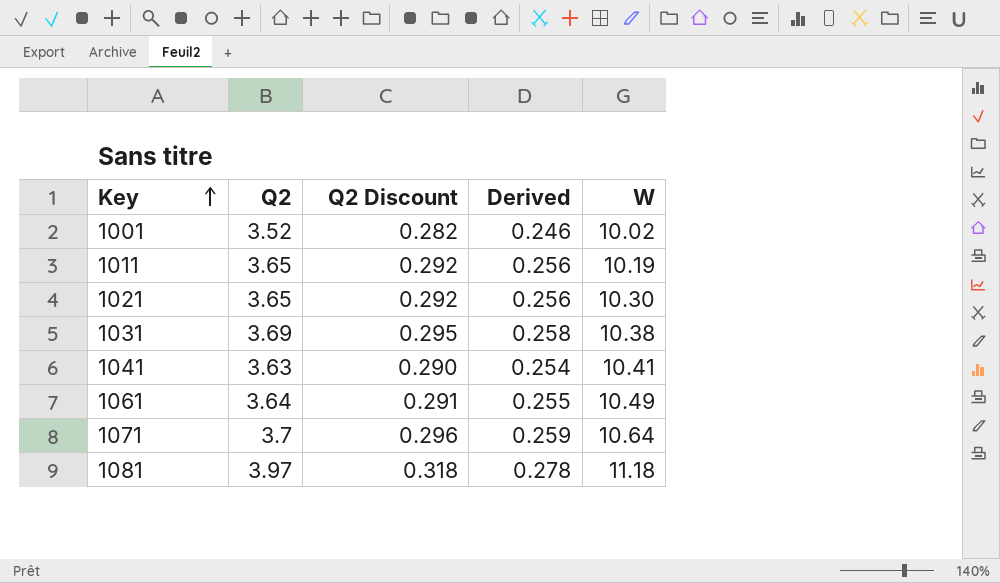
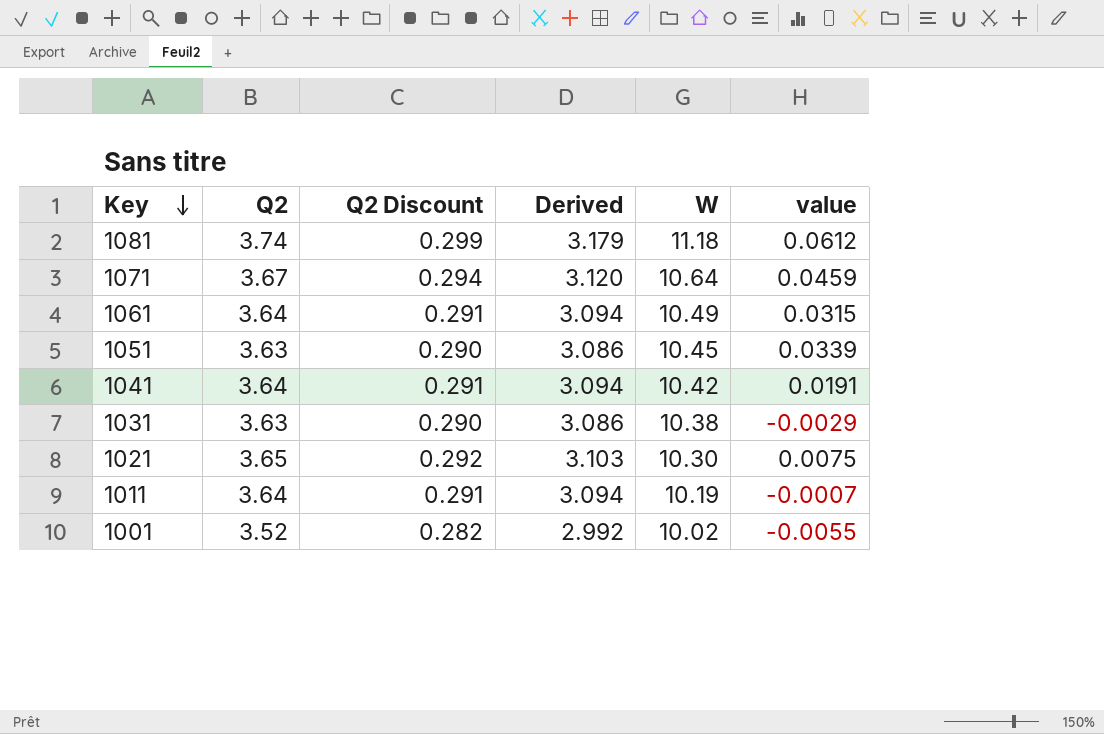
row order: Key ascending -> Key descending
column Derived | formula: [Q2] * 0.07 -> [Q2] * 0.85
column value | position: none -> 6
1081 | Q2: 3.97 -> 3.74
1081 | Q2 Discount: 0.318 -> 0.299
1071 | Q2: 3.7 -> 3.67
1071 | Q2 Discount: 0.296 -> 0.294
row 1051: none -> 3.63 | 0.290 | 3.086 | 10.45 | 0.0339
1041 | Q2: 3.63 -> 3.64
1041 | Q2 Discount: 0.290 -> 0.291
1041 | W: 10.41 -> 10.42
1031 | Q2: 3.69 -> 3.63
1031 | Q2 Discount: 0.295 -> 0.290
1011 | Q2: 3.65 -> 3.64
1011 | Q2 Discount: 0.292 -> 0.291

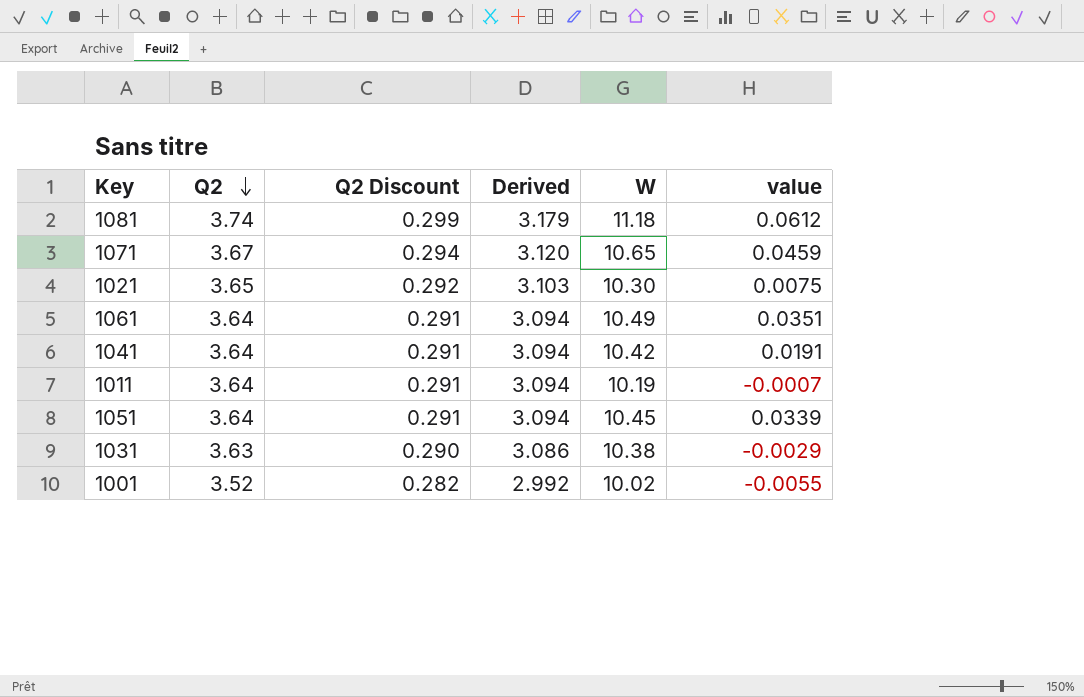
row order: Key descending -> Q2 descending
1071 | W: 10.64 -> 10.65
1061 | value: 0.0315 -> 0.0351
1051 | Q2: 3.63 -> 3.64
1051 | Q2 Discount: 0.290 -> 0.291
1051 | Derived: 3.086 -> 3.094

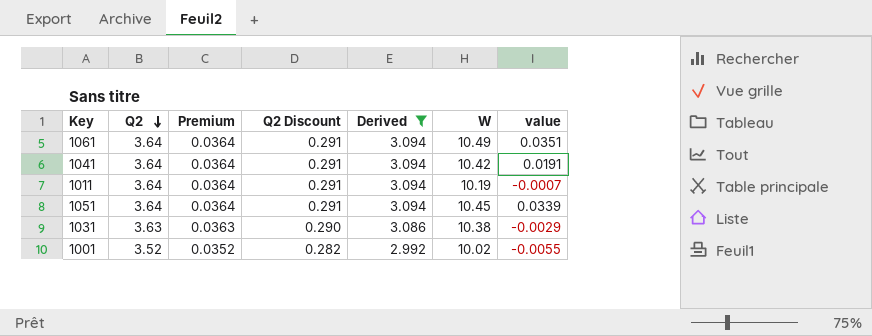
filter: none -> Derived <= 3.094
column Premium | formula: none -> [Q2] * 0.01

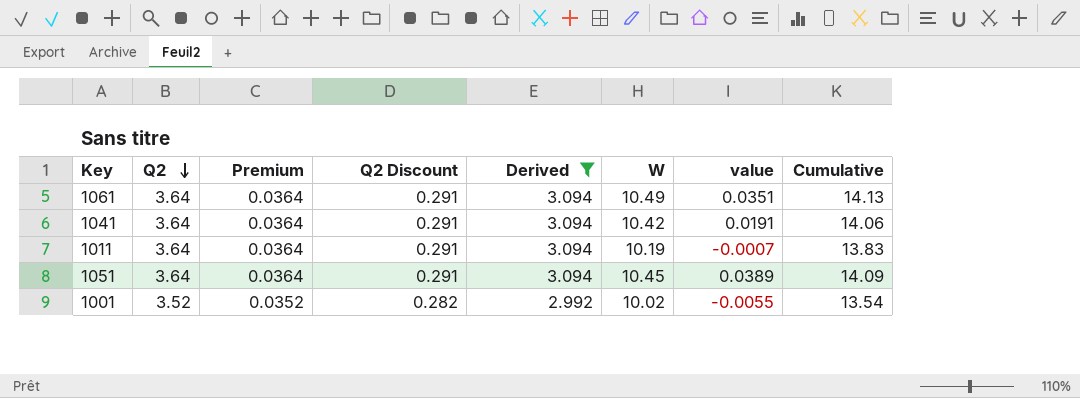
column Cumulative | formula: none -> [Q2] + [W]
row 1031: 3.63 | 0.0363 | 0.290 | 3.086 | 10.38 | -0.0029 -> none
1051 | value: 0.0339 -> 0.0389

